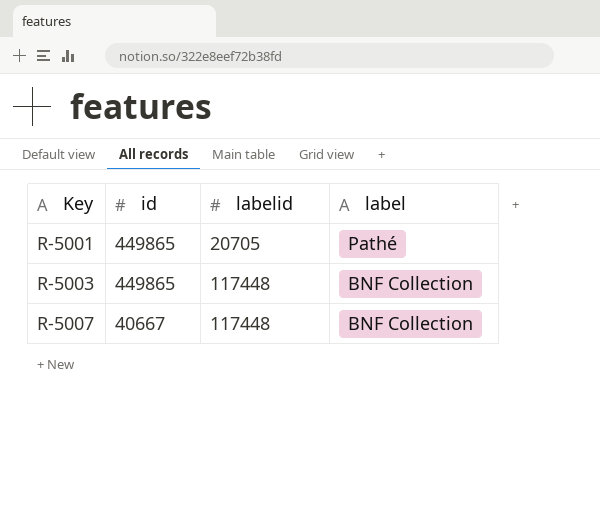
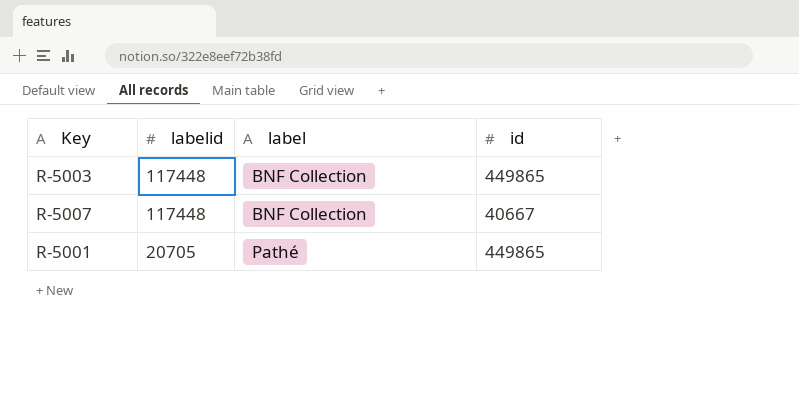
row order: Key ascending -> labelid descending
column id | position: 2 -> 4

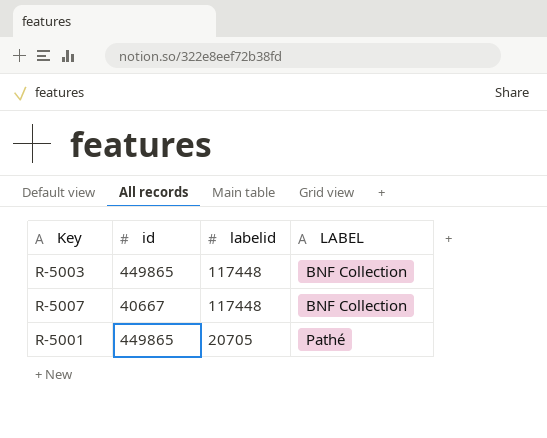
column id | position: 4 -> 2
column name: label -> LABEL

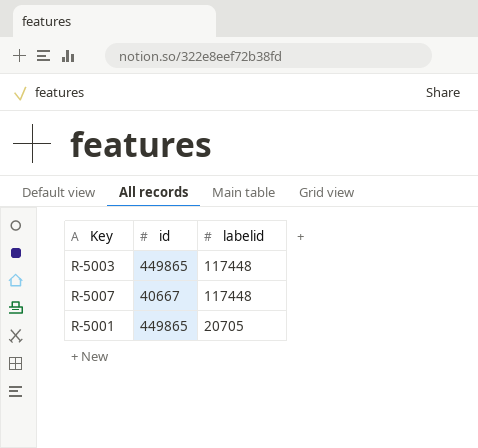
column LABEL | position: 4 -> none

